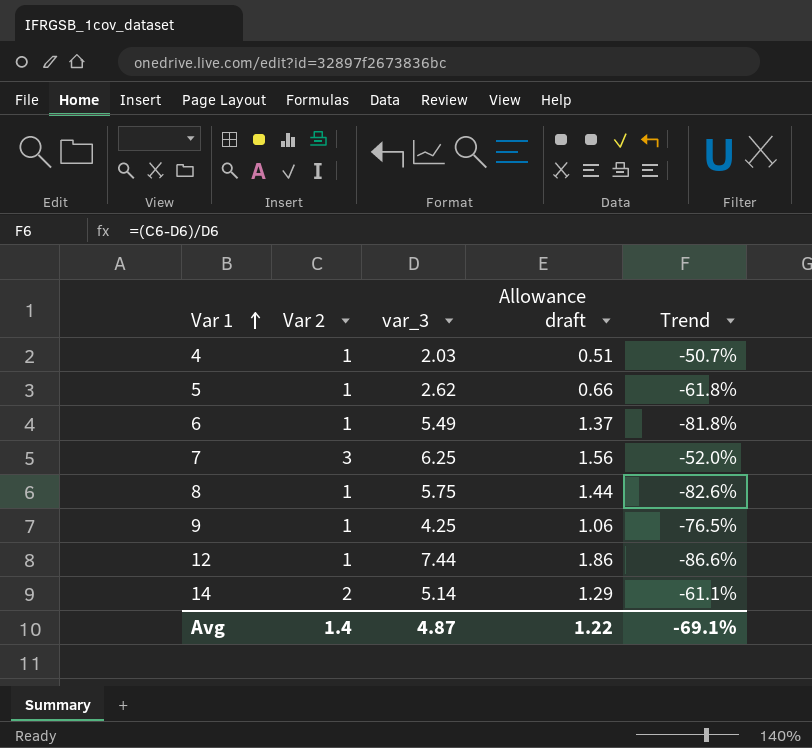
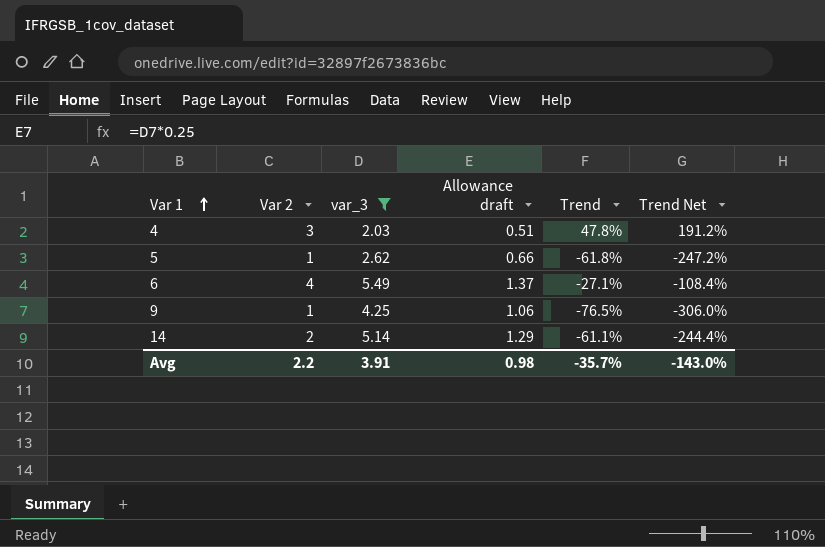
filter: none -> var_3 <= 5.49
column Trend Net | formula: none -> [Trend] * 4
4 | Var 2: 1 -> 3
4 | Trend: -50.7% -> 47.8%
6 | Var 2: 1 -> 4
6 | Trend: -81.8% -> -27.1%
Avg | Var 2: 1.4 -> 2.2
Avg | var_3: 4.87 -> 3.91
Avg | Allowance draft: 1.22 -> 0.98
Avg | Trend: -69.1% -> -35.7%

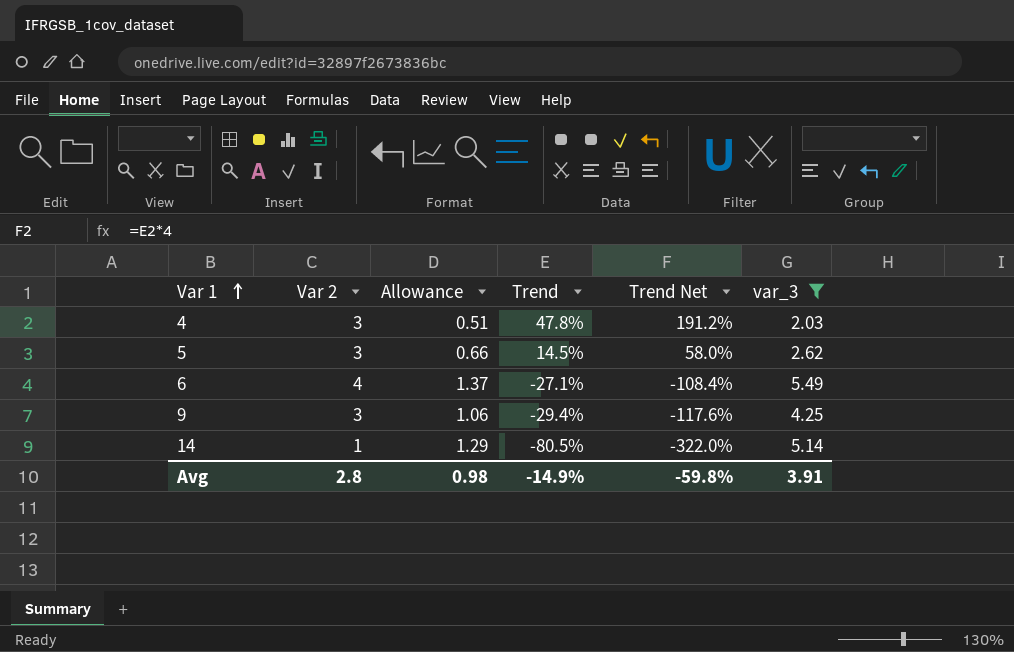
column name: Allowance draft -> Allowance
column var_3 | position: 3 -> 6
5 | Var 2: 1 -> 3
5 | Trend: -61.8% -> 14.5%
5 | Trend Net: -247.2% -> 58.0%
9 | Var 2: 1 -> 3
9 | Trend: -76.5% -> -29.4%
9 | Trend Net: -306.0% -> -117.6%
14 | Var 2: 2 -> 1
14 | Trend: -61.1% -> -80.5%
14 | Trend Net: -244.4% -> -322.0%
Avg | Var 2: 2.2 -> 2.8
Avg | Trend: -35.7% -> -14.9%
Avg | Trend Net: -143.0% -> -59.8%

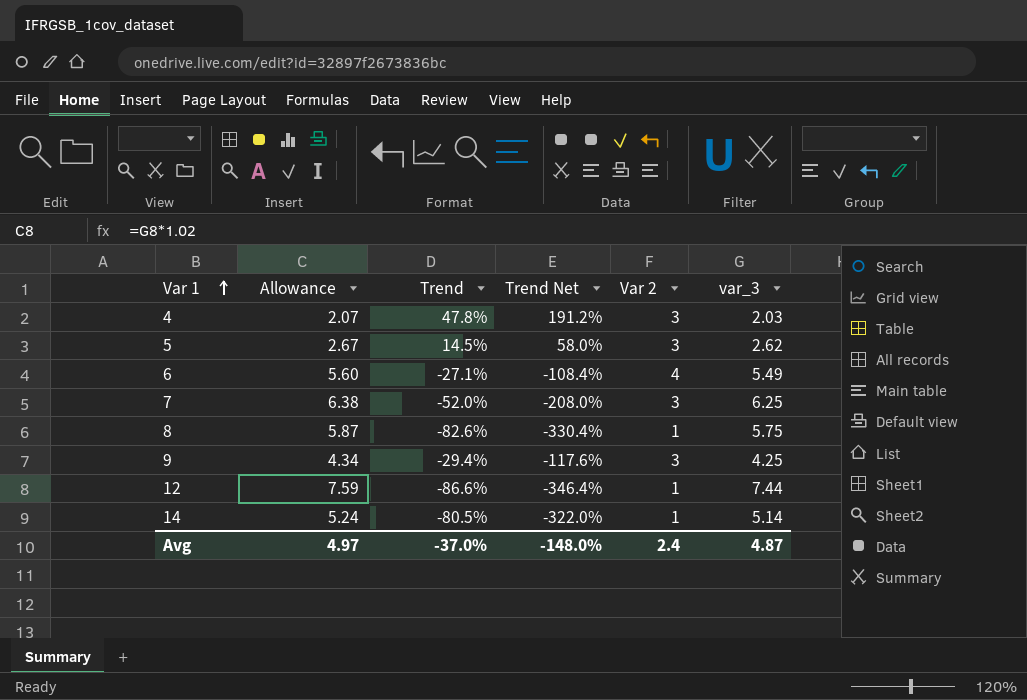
filter: var_3 <= 5.49 -> none
column Allowance | formula: [var_3] * 0.25 -> [var_3] * 1.02
column Var 2 | position: 2 -> 5
Avg | Allowance: 0.98 -> 4.97
Avg | Trend: -14.9% -> -37.0%
Avg | Trend Net: -59.8% -> -148.0%
Avg | Var 2: 2.8 -> 2.4
Avg | var_3: 3.91 -> 4.87

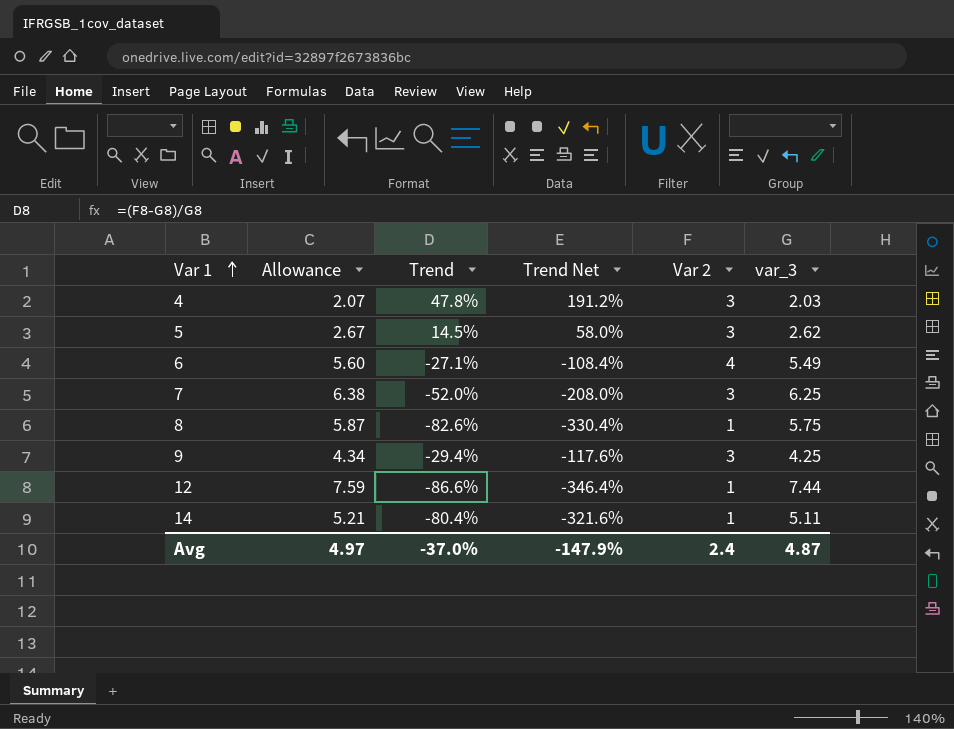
14 | Allowance: 5.24 -> 5.21
14 | Trend: -80.5% -> -80.4%
14 | Trend Net: -322.0% -> -321.6%
14 | var_3: 5.14 -> 5.11
Avg | Trend Net: -148.0% -> -147.9%

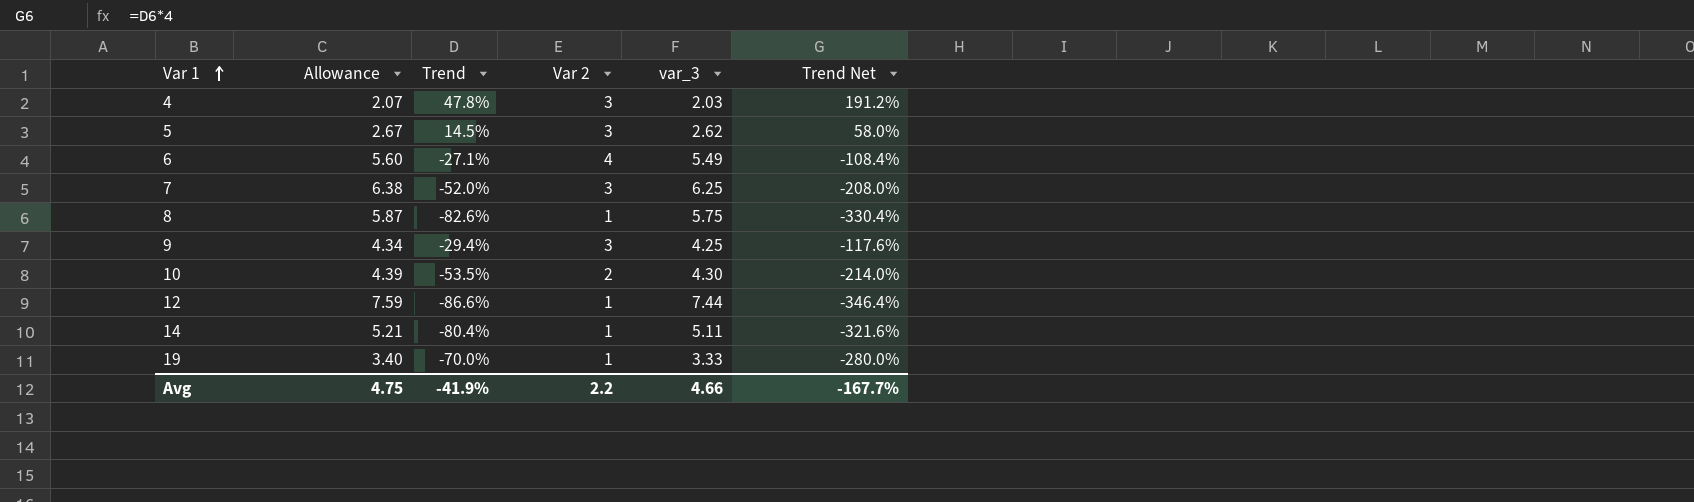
column Trend Net | position: 4 -> 6
row 10: none -> 4.39 | -53.5% | 2 | 4.30 | -214.0%
row 19: none -> 3.40 | -70.0% | 1 | 3.33 | -280.0%
Avg | Allowance: 4.97 -> 4.75
Avg | Trend: -37.0% -> -41.9%
Avg | Var 2: 2.4 -> 2.2
Avg | var_3: 4.87 -> 4.66
Avg | Trend Net: -147.9% -> -167.7%

